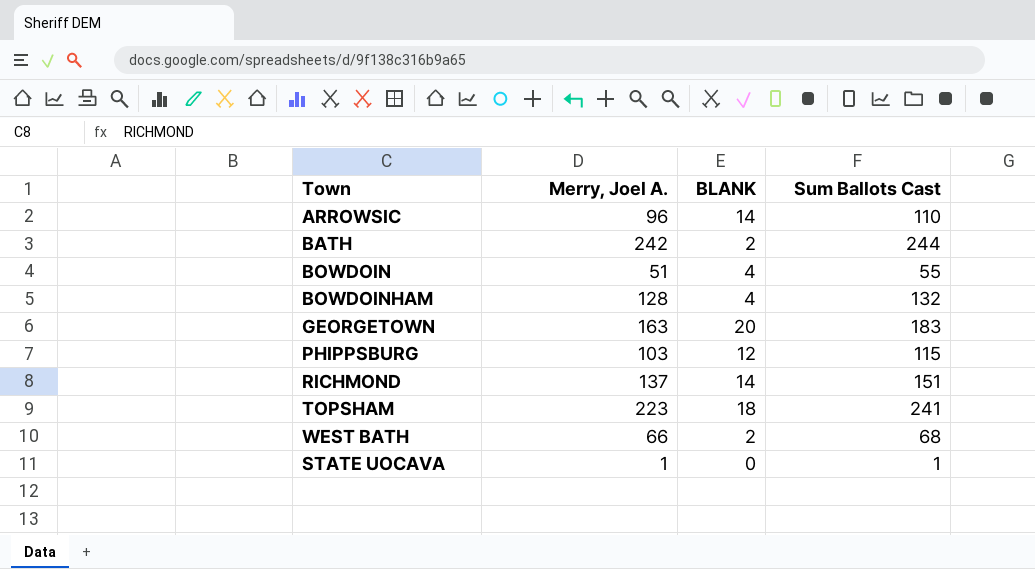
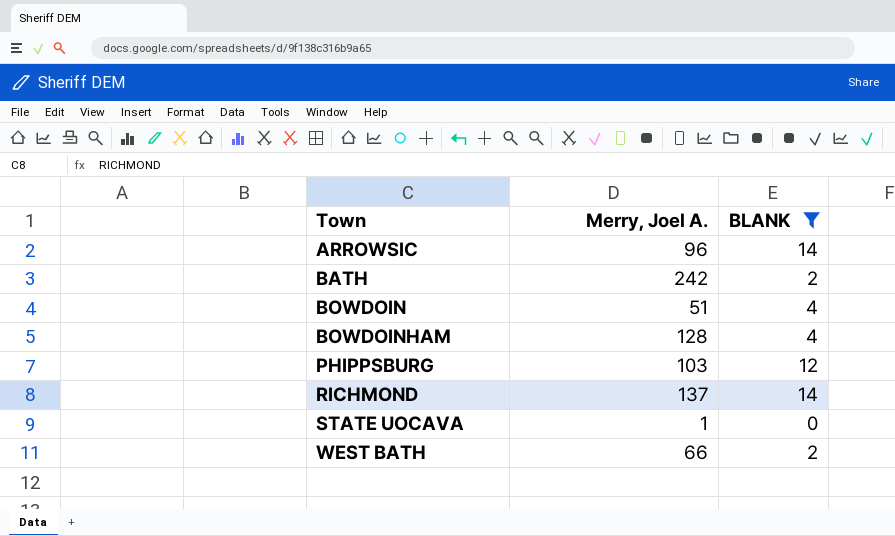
filter: none -> BLANK <= 14
row order: none -> Town ascending
column Sum Ballots Cast | formula: [Merry, Joel A.] + [BLANK] -> none

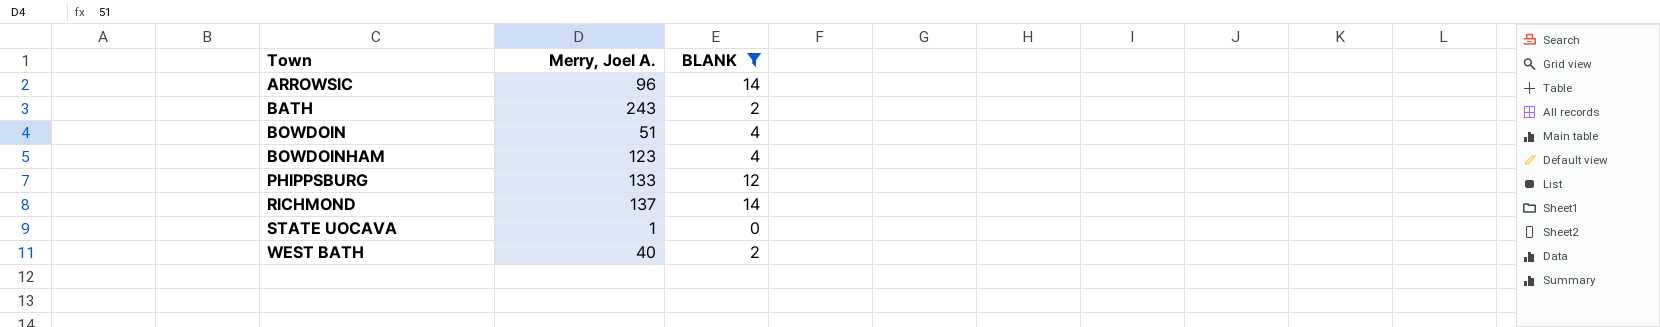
BATH | Merry, Joel A.: 242 -> 243
BOWDOINHAM | Merry, Joel A.: 128 -> 123
PHIPPSBURG | Merry, Joel A.: 103 -> 133
WEST BATH | Merry, Joel A.: 66 -> 40

